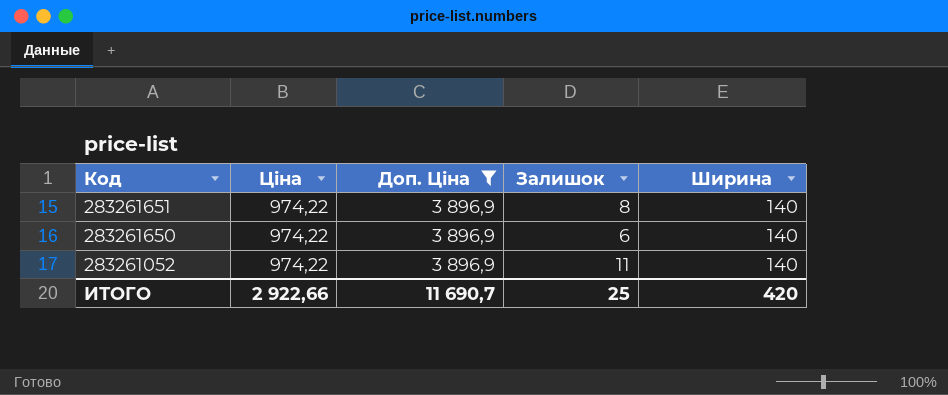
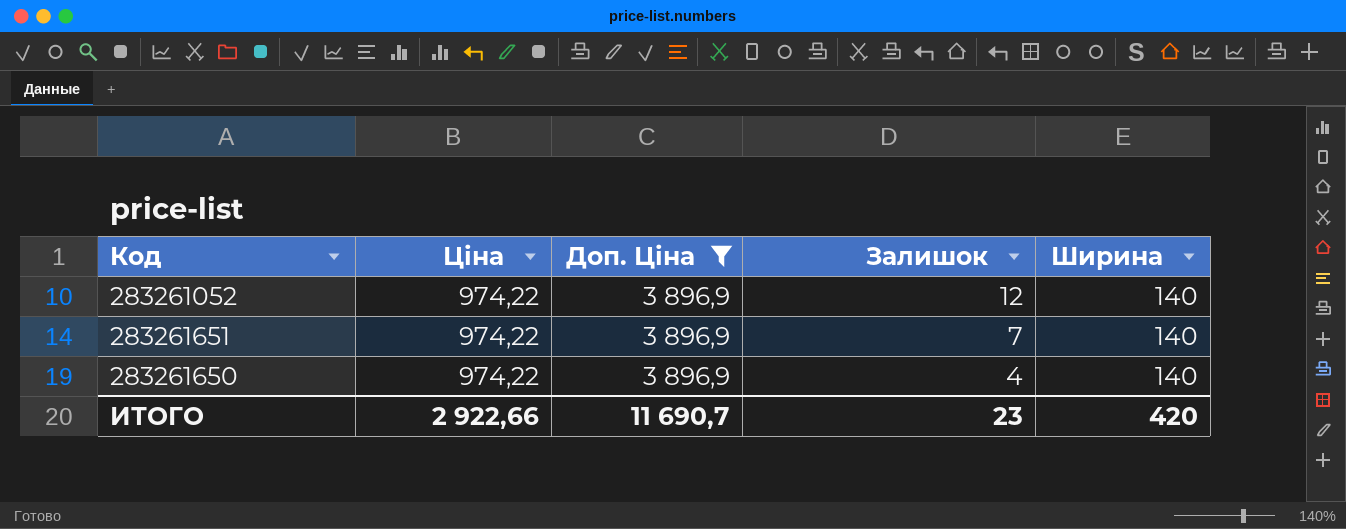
row order: Код descending -> Залишок descending
283261052 | Залишок: 11 -> 12
283261651 | Залишок: 8 -> 7
283261650 | Залишок: 6 -> 4
ИТОГО | Залишок: 25 -> 23

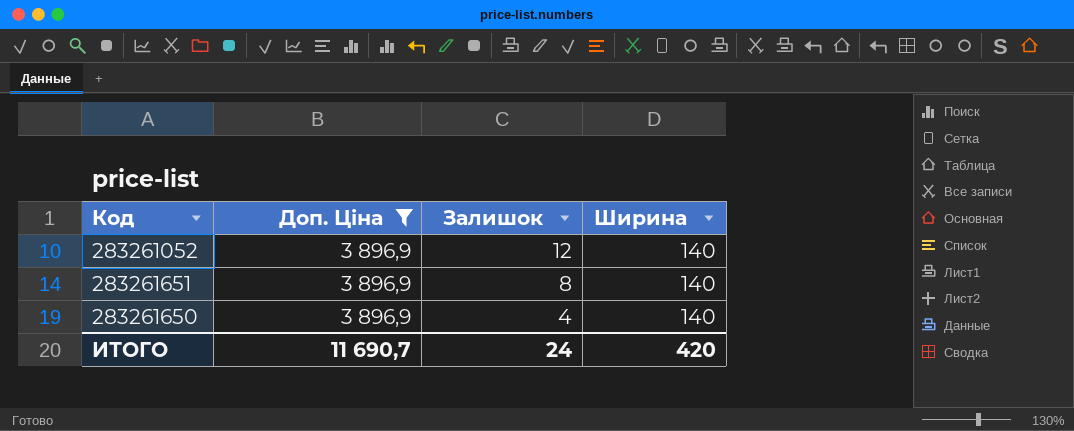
column Ціна | position: 2 -> none
283261651 | Залишок: 7 -> 8
ИТОГО | Залишок: 23 -> 24

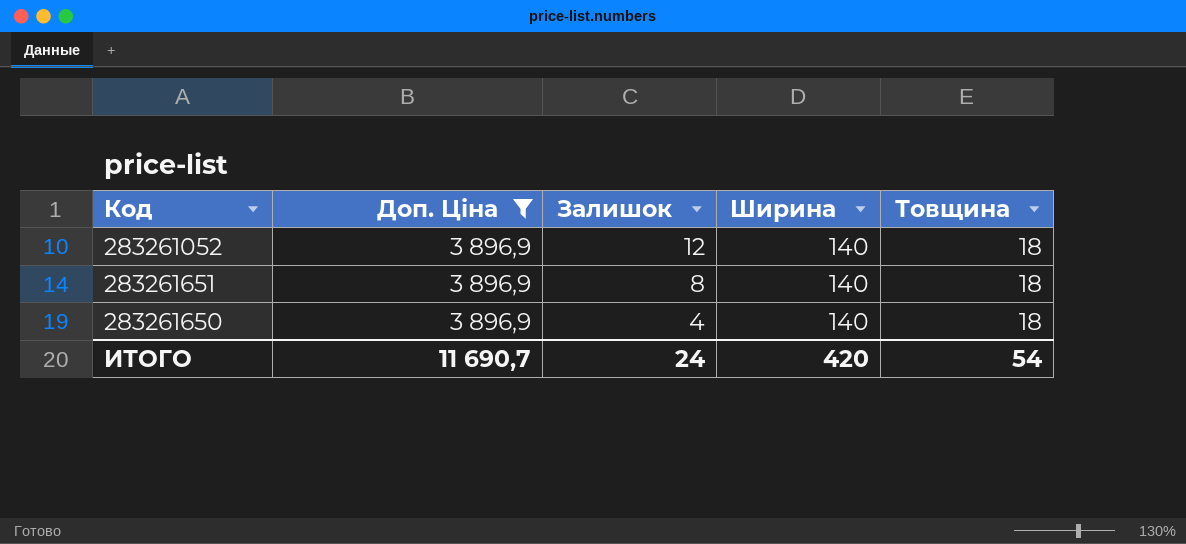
column Товщина | position: none -> 5

